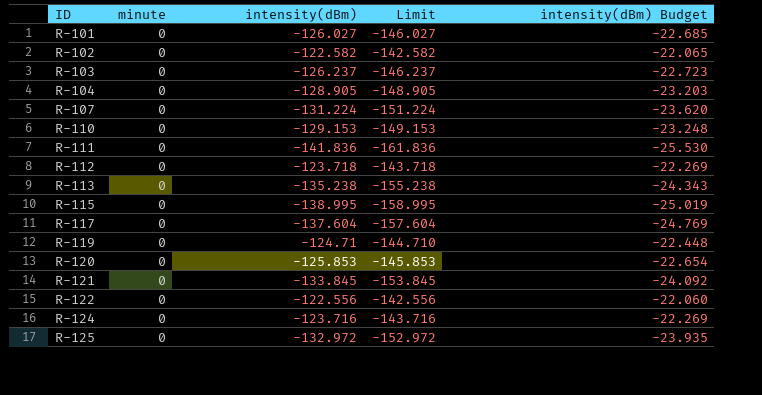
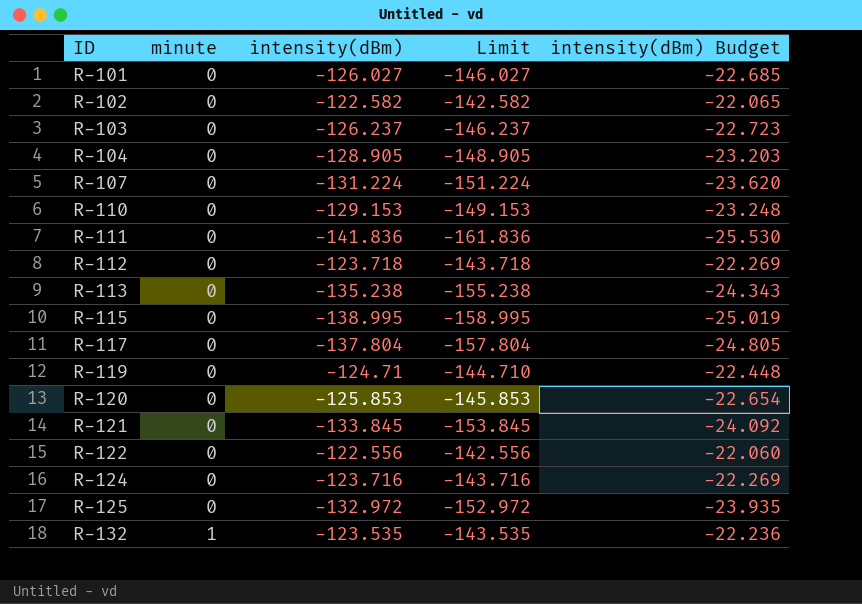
R-117 | intensity(dBm): -137.604 -> -137.804
R-117 | Limit: -157.604 -> -157.804
R-117 | intensity(dBm) Budget: -24.769 -> -24.805
row R-132: none -> 1 | -123.535 | -143.535 | -22.236

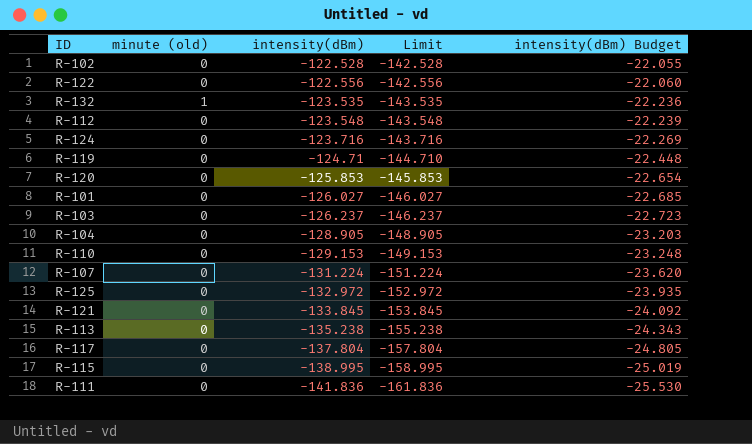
row order: ID ascending -> intensity(dBm) descending
column name: minute -> minute (old)
R-102 | intensity(dBm): -122.582 -> -122.528
R-102 | Limit: -142.582 -> -142.528
R-102 | intensity(dBm) Budget: -22.065 -> -22.055
R-112 | intensity(dBm): -123.718 -> -123.548
R-112 | Limit: -143.718 -> -143.548
R-112 | intensity(dBm) Budget: -22.269 -> -22.239

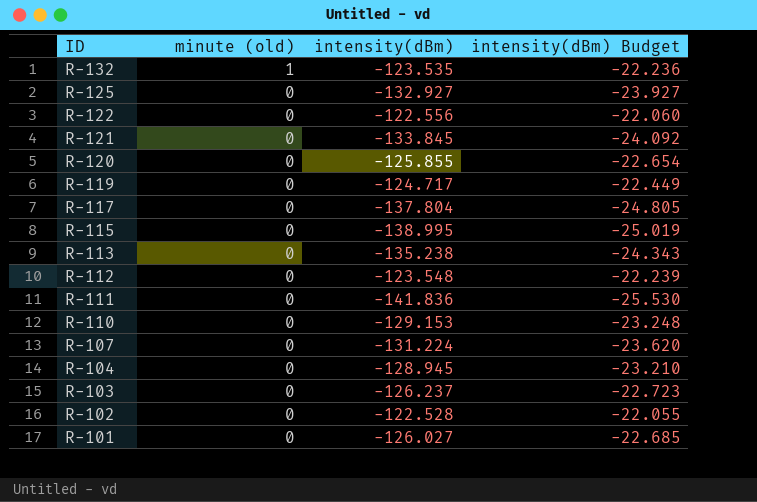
row order: intensity(dBm) descending -> ID descending
column Limit | formula: [intensity(dBm)] - 20 -> none
row R-124: 0 | -123.716 | -143.716 | -22.269 -> none
R-125 | intensity(dBm): -132.972 -> -132.927
R-125 | intensity(dBm) Budget: -23.935 -> -23.927
R-120 | intensity(dBm): -125.853 -> -125.855
R-119 | intensity(dBm): -124.71 -> -124.717
R-119 | intensity(dBm) Budget: -22.448 -> -22.449
R-104 | intensity(dBm): -128.905 -> -128.945
R-104 | intensity(dBm) Budget: -23.203 -> -23.210

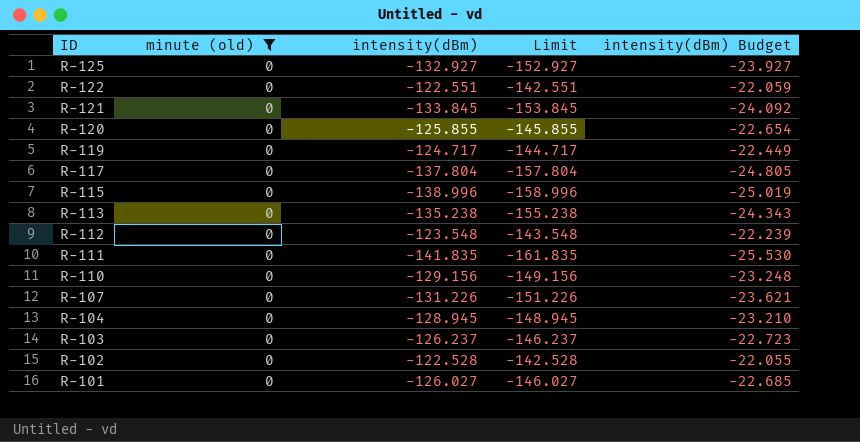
filter: none -> minute (old) = 0
column Limit | formula: none -> [intensity(dBm)] - 20
R-122 | intensity(dBm): -122.556 -> -122.551
R-122 | intensity(dBm) Budget: -22.060 -> -22.059
R-115 | intensity(dBm): -138.995 -> -138.996
R-111 | intensity(dBm): -141.836 -> -141.835
R-110 | intensity(dBm): -129.153 -> -129.156
R-107 | intensity(dBm): -131.224 -> -131.226
R-107 | intensity(dBm) Budget: -23.620 -> -23.621

